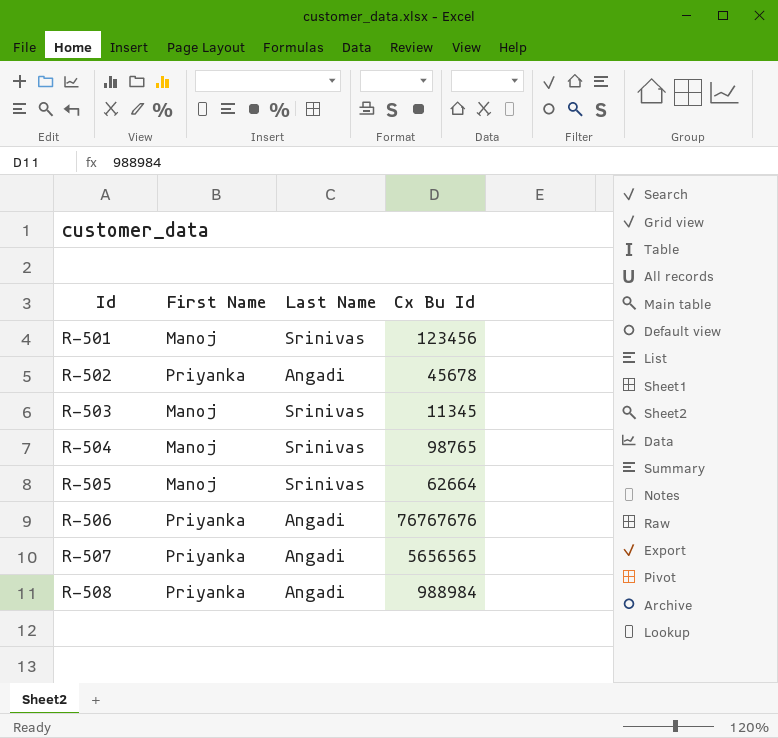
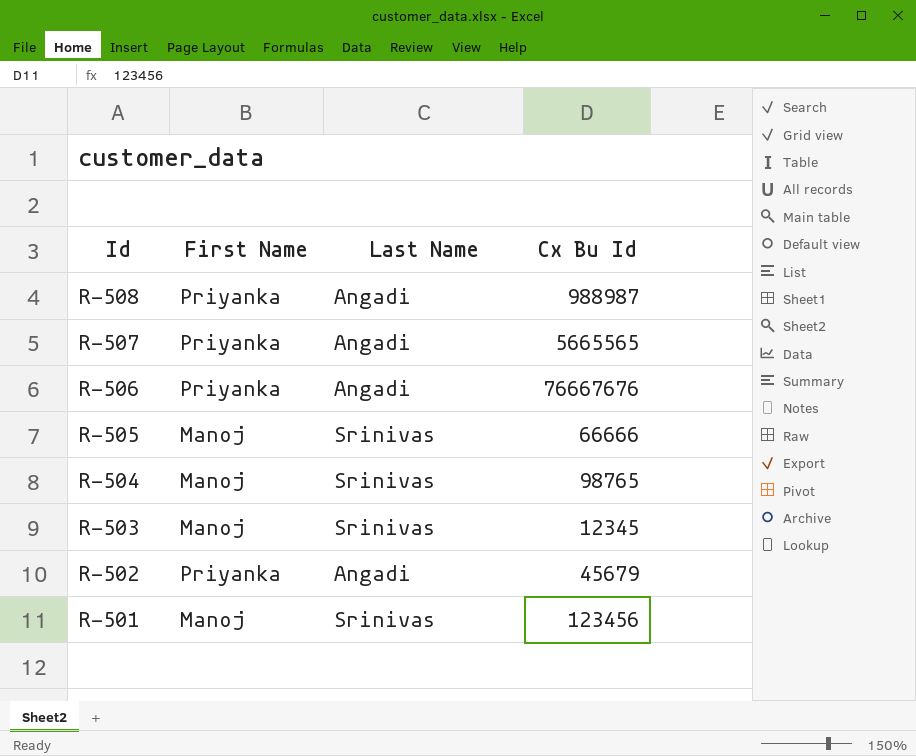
row order: Id ascending -> Id descending
R-508 | Cx Bu Id: 988984 -> 988987
R-507 | Cx Bu Id: 5656565 -> 5665565
R-506 | Cx Bu Id: 76767676 -> 76667676
R-505 | Cx Bu Id: 62664 -> 66666
R-503 | Cx Bu Id: 11345 -> 12345
R-502 | Cx Bu Id: 45678 -> 45679

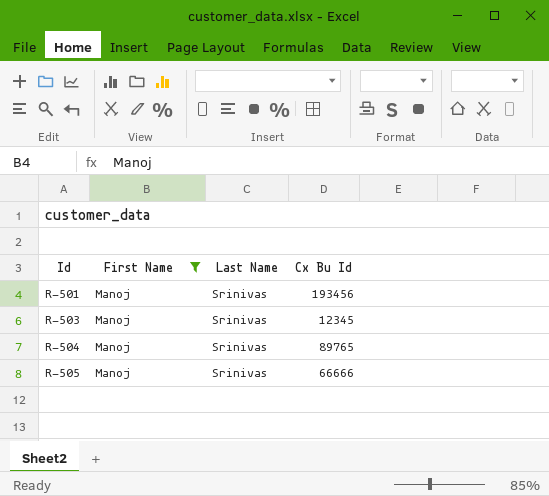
filter: none -> First Name = Manoj
row order: Id descending -> Id ascending
R-501 | Cx Bu Id: 123456 -> 193456
R-504 | Cx Bu Id: 98765 -> 89765

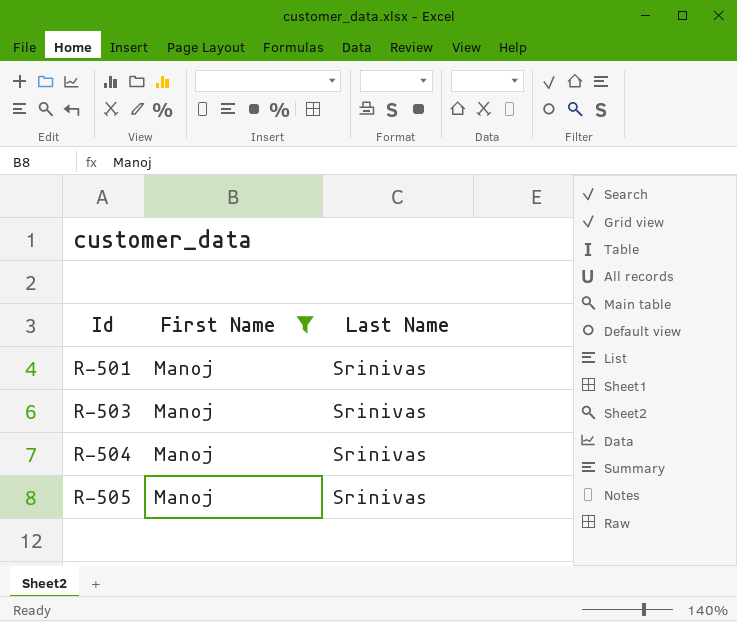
column Cx Bu Id | position: 4 -> none

